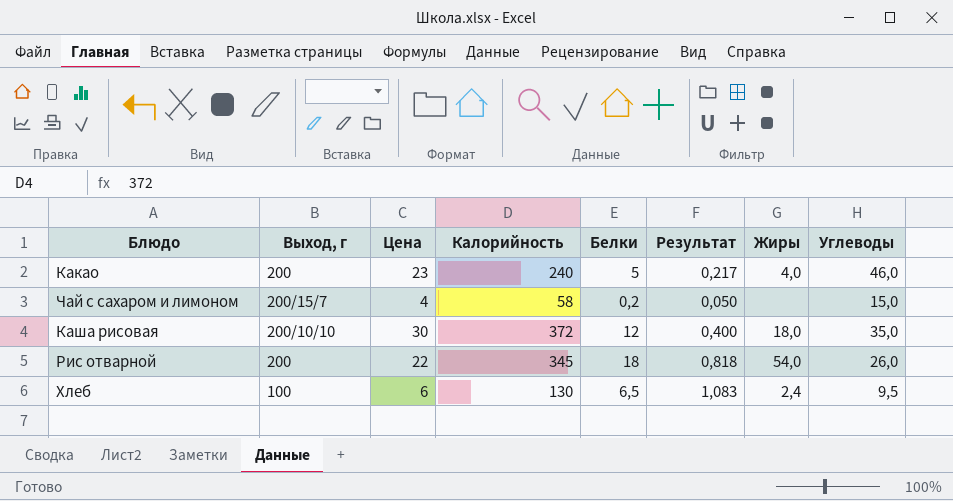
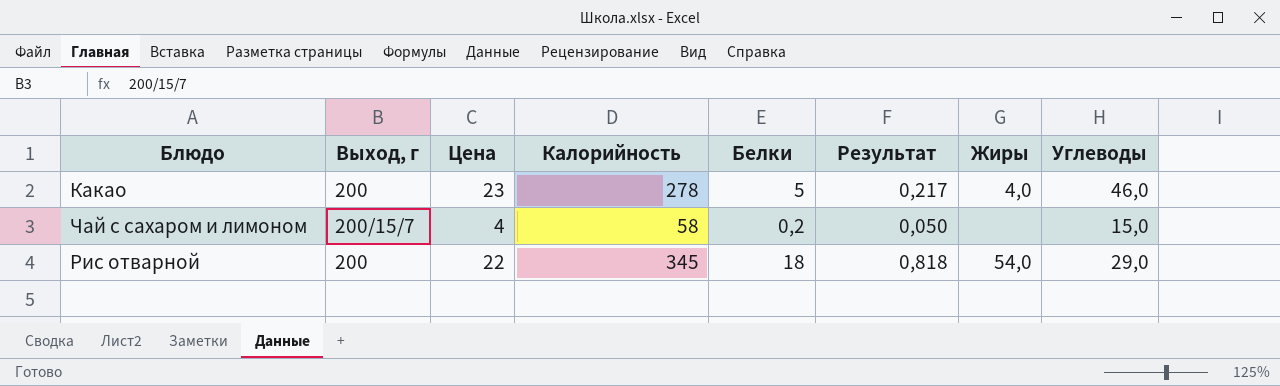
row Каша рисовая: 200/10/10 | 30 | 372 | 12 | 0,400 | 18,0 | 35,0 -> none
row Хлеб: 100 | 6 | 130 | 6,5 | 1,083 | 2,4 | 9,5 -> none
Какао | Калорийность: 240 -> 278
Рис отварной | Углеводы: 26,0 -> 29,0

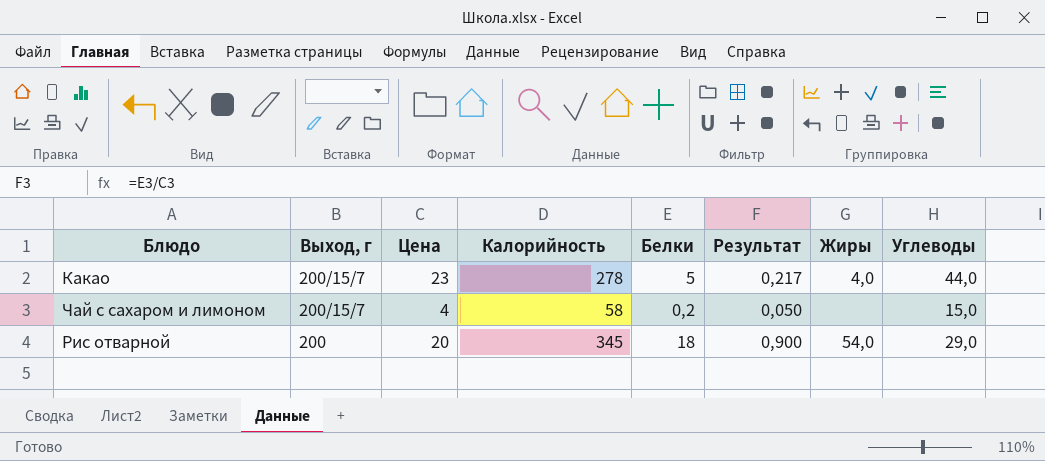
Какао | Выход, г: 200 -> 200/15/7
Какао | Углеводы: 46,0 -> 44,0
Рис отварной | Цена: 22 -> 20
Рис отварной | Результат: 0,818 -> 0,900

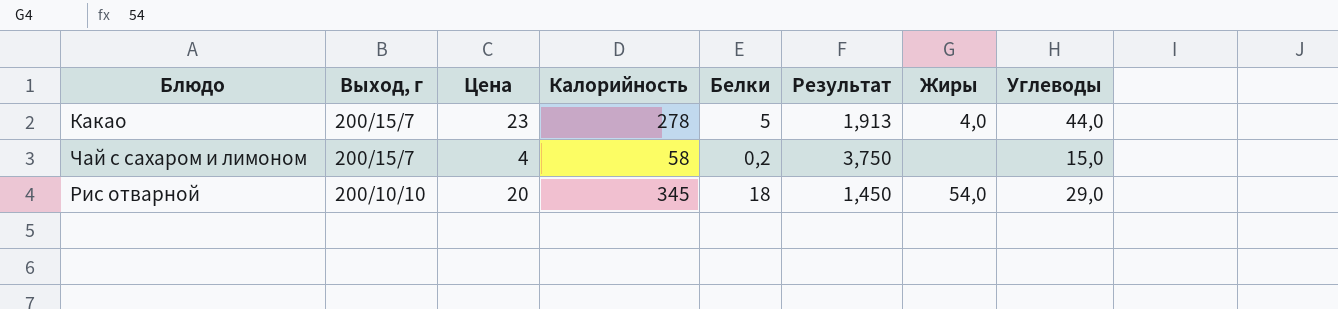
column Результат | formula: [Белки] / [Цена] -> [Углеводы] / [Цена]
Рис отварной | Выход, г: 200 -> 200/10/10

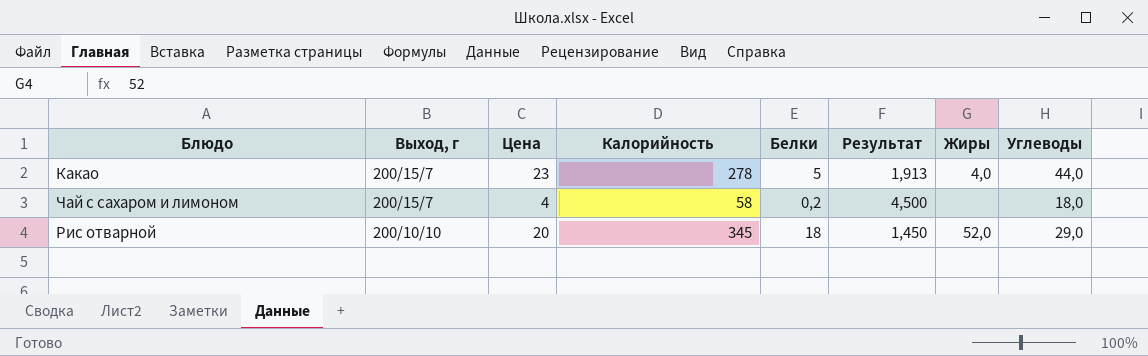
Чай с сахаром и лимоном | Результат: 3,750 -> 4,500
Чай с сахаром и лимоном | Углеводы: 15,0 -> 18,0
Рис отварной | Жиры: 54,0 -> 52,0

